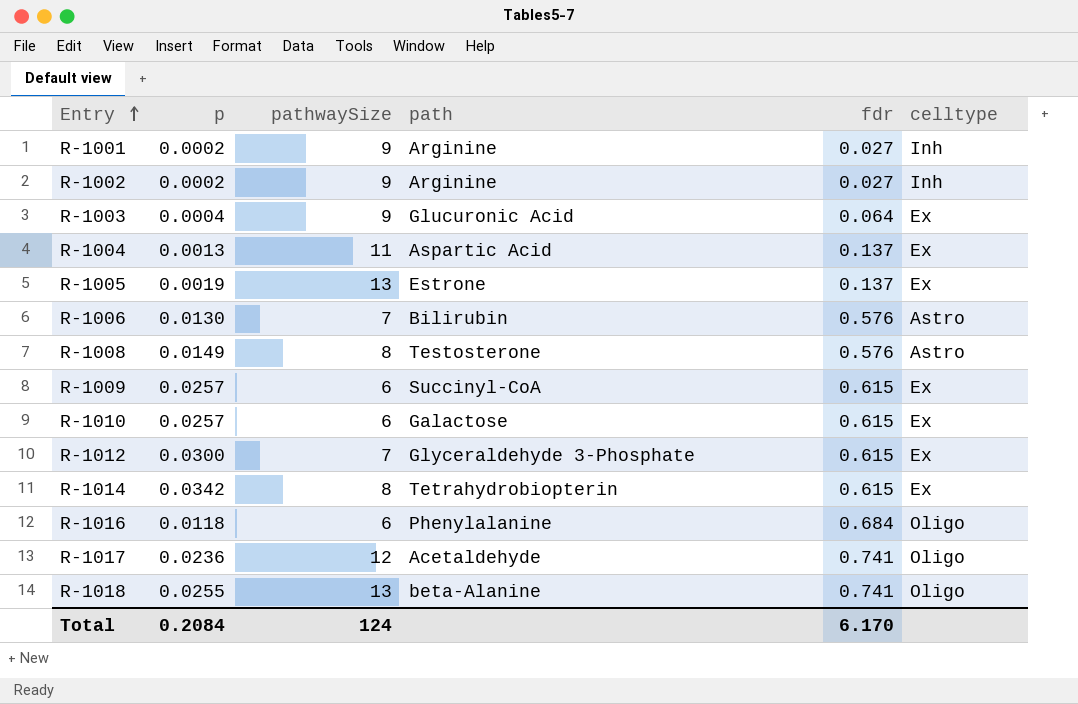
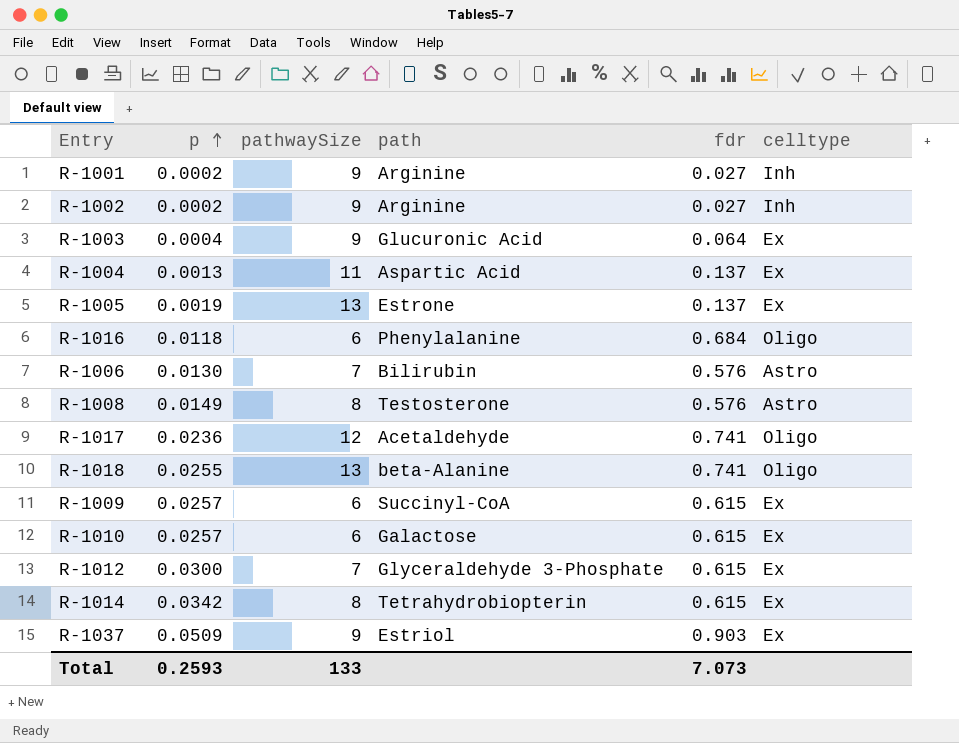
row order: Entry ascending -> p ascending
row R-1037: none -> 0.0509 | 9 | Estriol | 0.903 | Ex
Total | p: 0.2084 -> 0.2593
Total | pathwaySize: 124 -> 133
Total | fdr: 6.170 -> 7.073

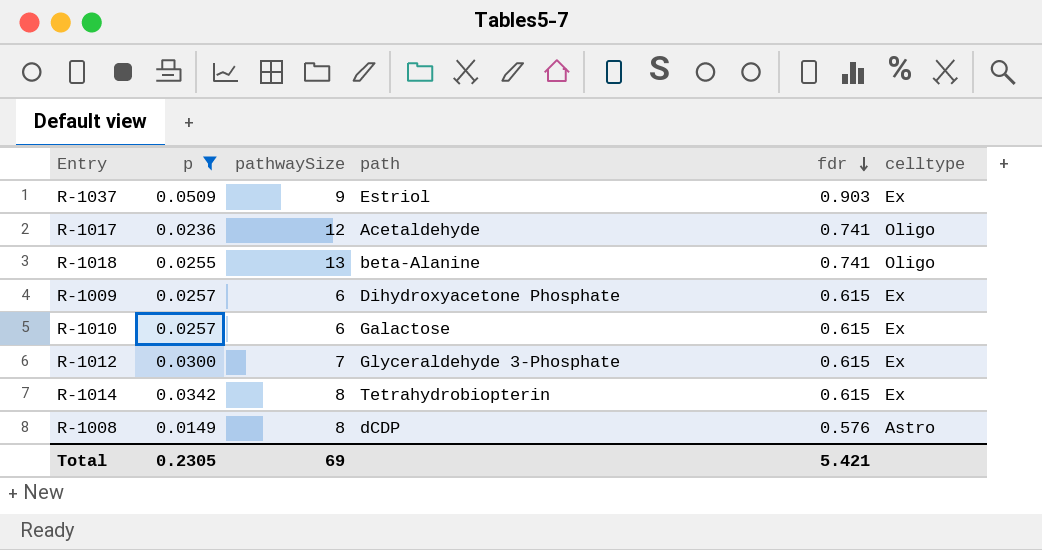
filter: none -> p >= 0.0149
row order: p ascending -> fdr descending
R-1009 | path: Succinyl-CoA -> Dihydroxyacetone Phosphate
R-1008 | path: Testosterone -> dCDP
Total | p: 0.2593 -> 0.2305
Total | pathwaySize: 133 -> 69
Total | fdr: 7.073 -> 5.421

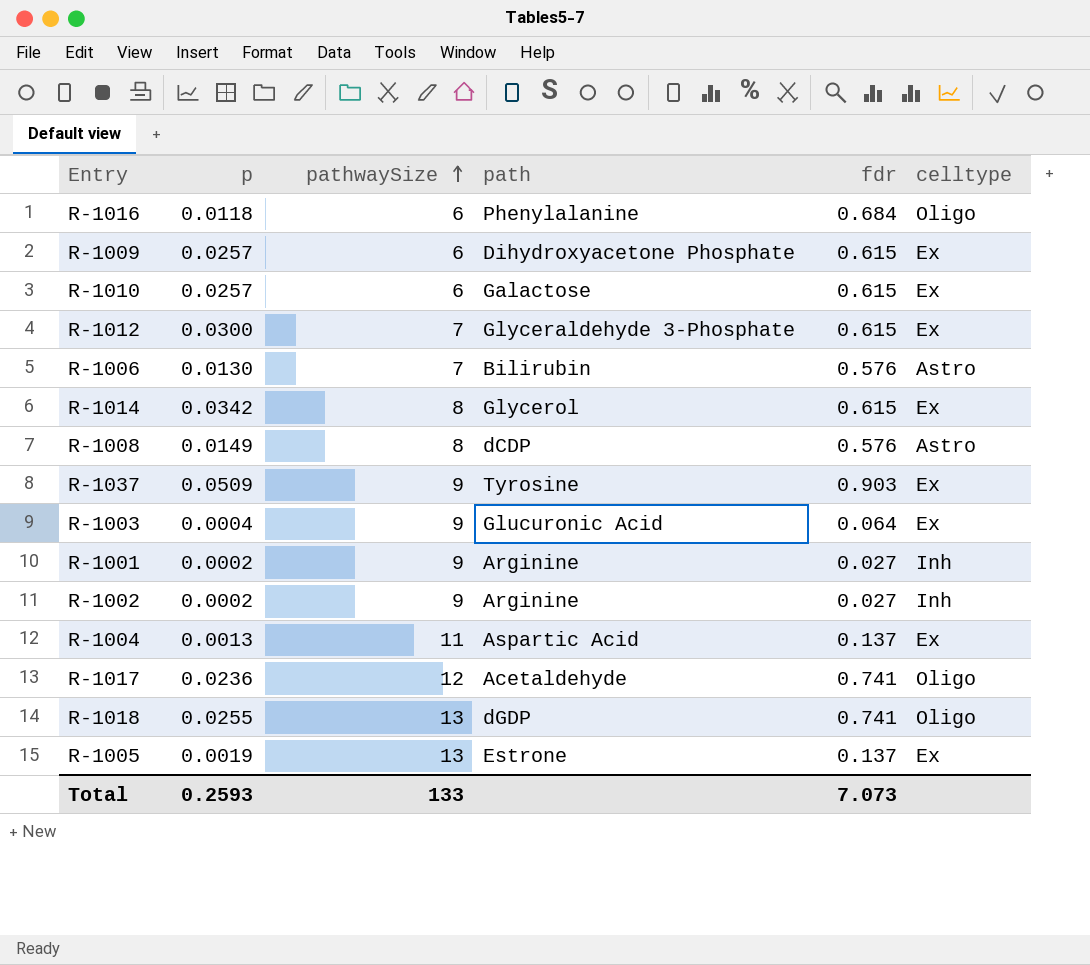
filter: p >= 0.0149 -> none
row order: fdr descending -> pathwaySize ascending
R-1014 | path: Tetrahydrobiopterin -> Glycerol
R-1037 | path: Estriol -> Tyrosine
R-1018 | path: beta-Alanine -> dGDP
Total | p: 0.2305 -> 0.2593
Total | pathwaySize: 69 -> 133
Total | fdr: 5.421 -> 7.073

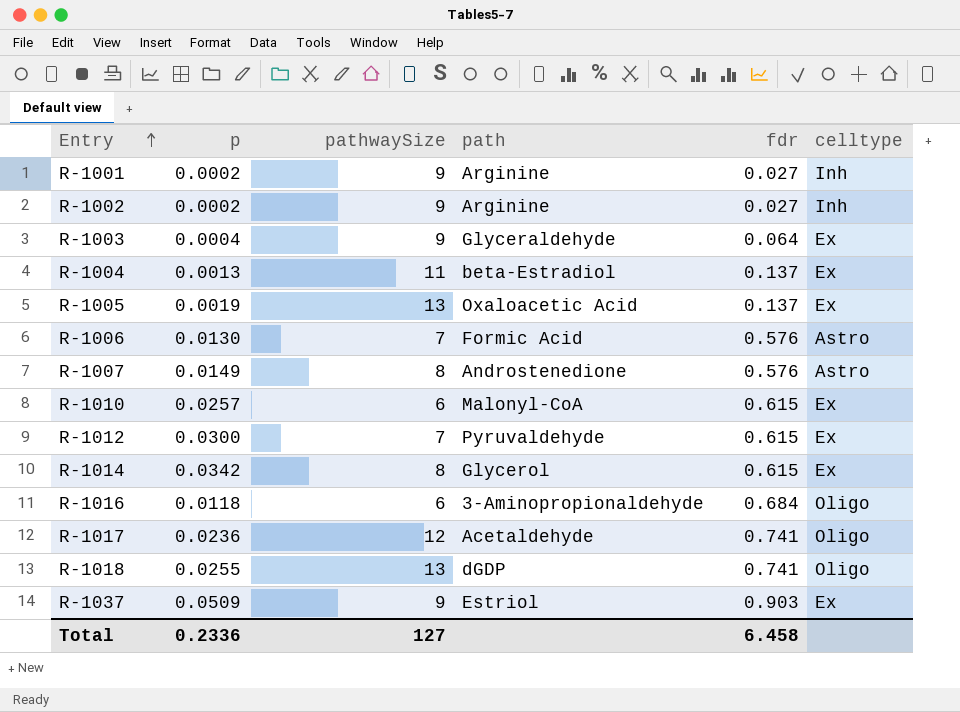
row order: pathwaySize ascending -> Entry ascending
row R-1009: 0.0257 | 6 | Dihydroxyacetone Phosphate | 0.615 | Ex -> none
row R-1008: 0.0149 | 8 | dCDP | 0.576 | Astro -> none
R-1003 | path: Glucuronic Acid -> Glyceraldehyde
R-1004 | path: Aspartic Acid -> beta-Estradiol
R-1005 | path: Estrone -> Oxaloacetic Acid
R-1006 | path: Bilirubin -> Formic Acid
row R-1007: none -> 0.0149 | 8 | Androstenedione | 0.576 | Astro
R-1010 | path: Galactose -> Malonyl-CoA
R-1012 | path: Glyceraldehyde 3-Phosphate -> Pyruvaldehyde
R-1016 | path: Phenylalanine -> 3-Aminopropionaldehyde
R-1037 | path: Tyrosine -> Estriol
Total | p: 0.2593 -> 0.2336
Total | pathwaySize: 133 -> 127
Total | fdr: 7.073 -> 6.458

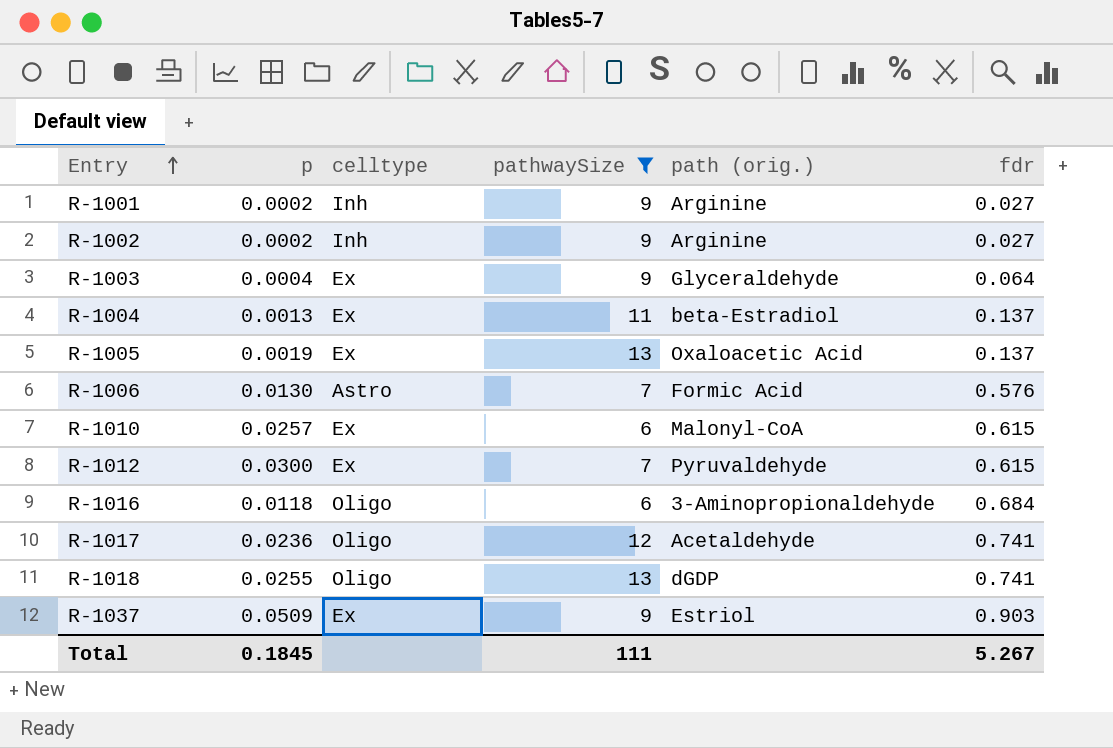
filter: none -> pathwaySize != 8
column celltype | position: 6 -> 3
column name: path -> path (orig.)
Total | p: 0.2336 -> 0.1845
Total | pathwaySize: 127 -> 111
Total | fdr: 6.458 -> 5.267

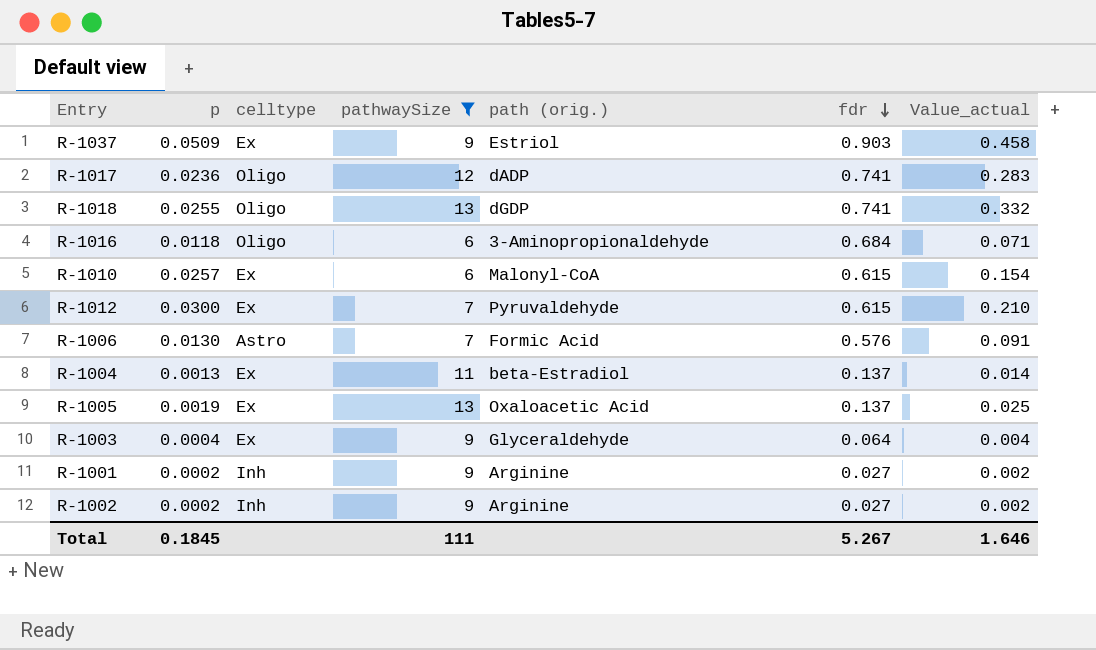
row order: Entry ascending -> fdr descending
column Value_actual | formula: none -> [p] * [pathwaySize]
R-1017 | path (orig.): Acetaldehyde -> dADP

